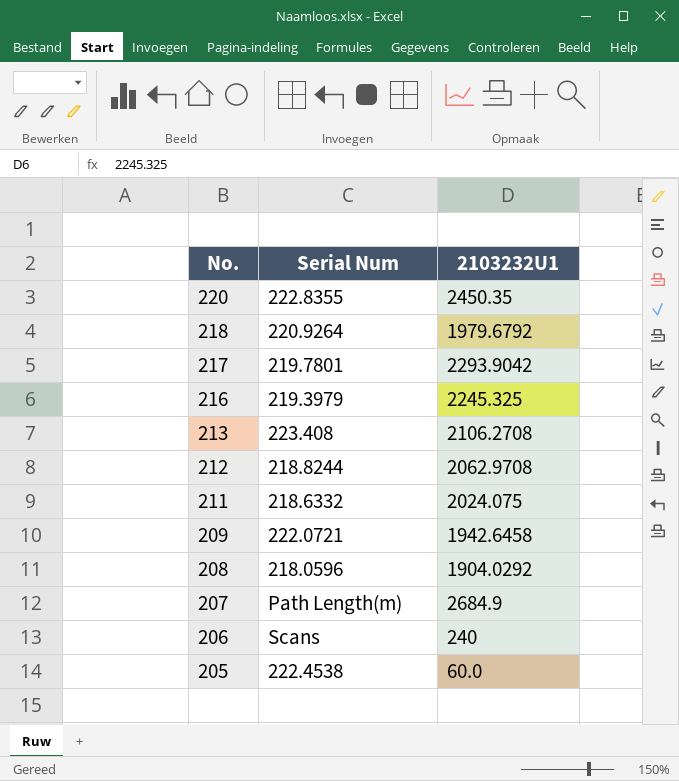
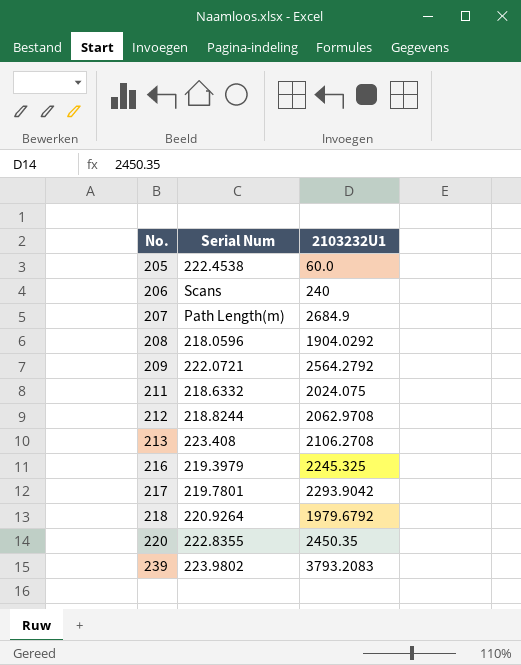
row order: No. descending -> No. ascending
209 | 2103232U1: 1942.6458 -> 2564.2792
row 239: none -> 223.9802 | 3793.2083

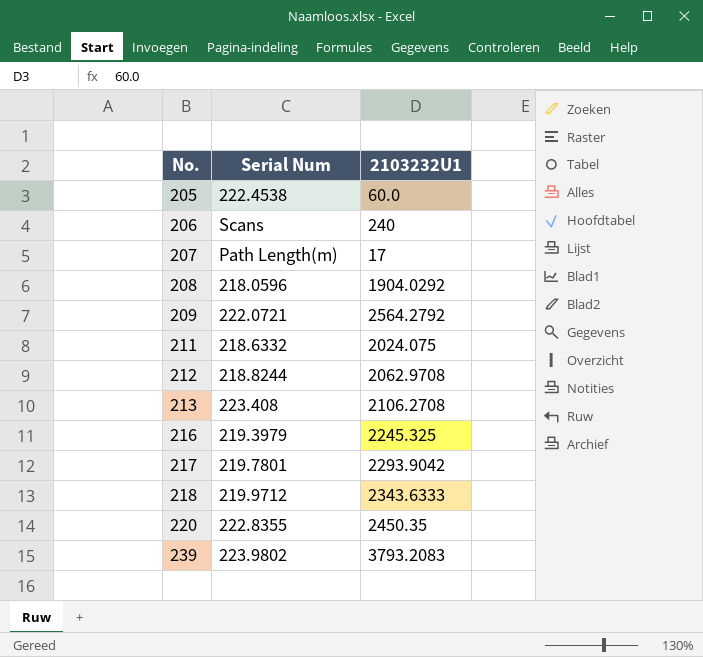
207 | 2103232U1: 2684.9 -> 17
218 | Serial Num: 220.9264 -> 219.9712
218 | 2103232U1: 1979.6792 -> 2343.6333

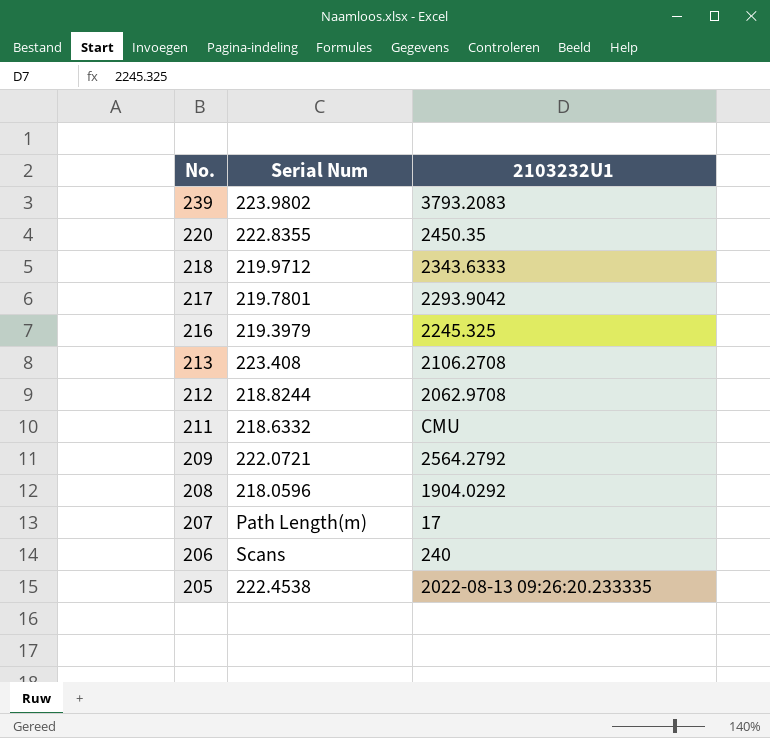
row order: No. ascending -> No. descending
211 | 2103232U1: 2024.075 -> CMU
205 | 2103232U1: 60.0 -> 2022-08-13 09:26:20.233335

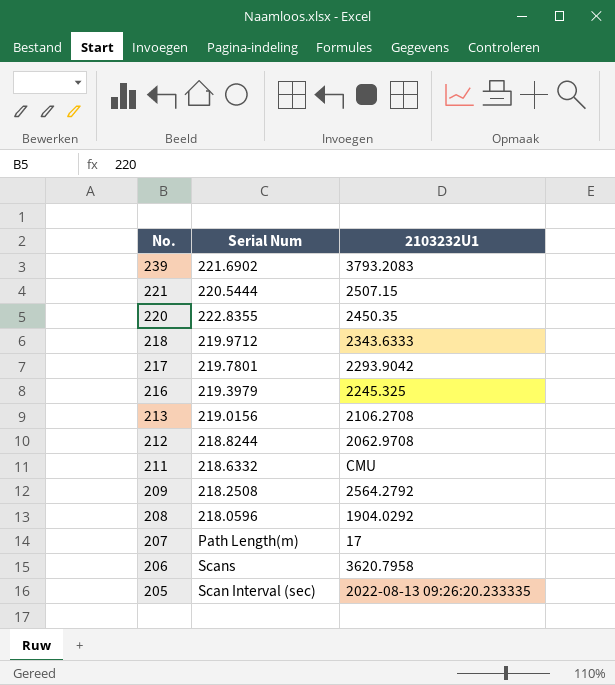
239 | Serial Num: 223.9802 -> 221.6902
row 221: none -> 220.5444 | 2507.15
213 | Serial Num: 223.408 -> 219.0156
209 | Serial Num: 222.0721 -> 218.2508
206 | 2103232U1: 240 -> 3620.7958
205 | Serial Num: 222.4538 -> Scan Interval (sec)

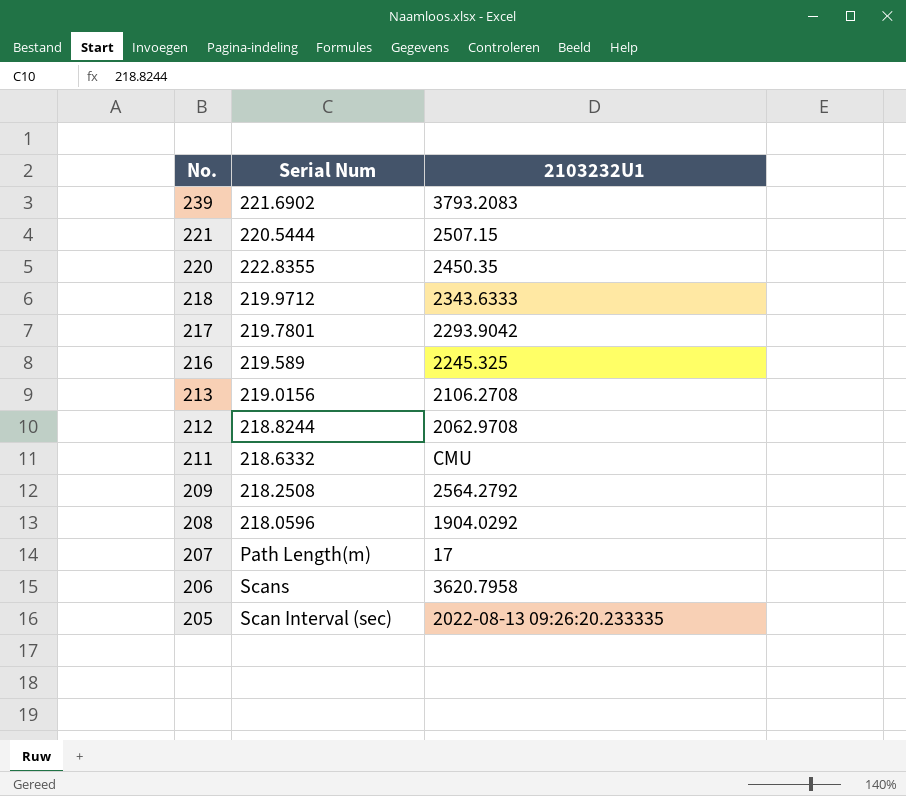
216 | Serial Num: 219.3979 -> 219.589

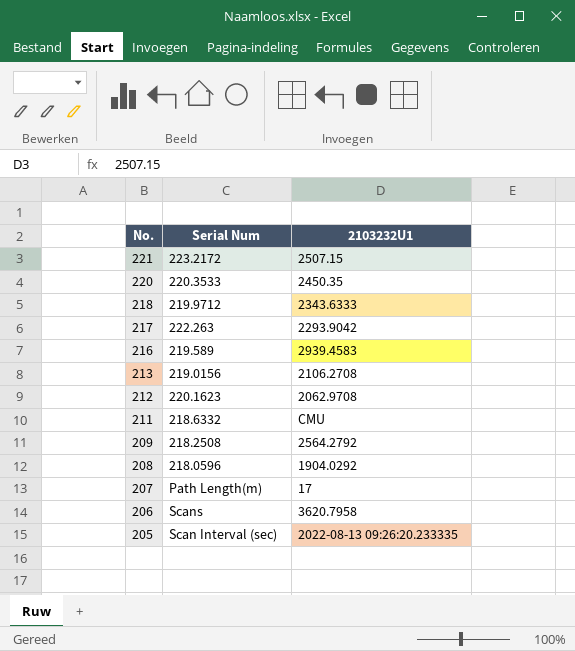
row 239: 221.6902 | 3793.2083 -> none
221 | Serial Num: 220.5444 -> 223.2172
220 | Serial Num: 222.8355 -> 220.3533
217 | Serial Num: 219.7801 -> 222.263
216 | 2103232U1: 2245.325 -> 2939.4583
212 | Serial Num: 218.8244 -> 220.1623

